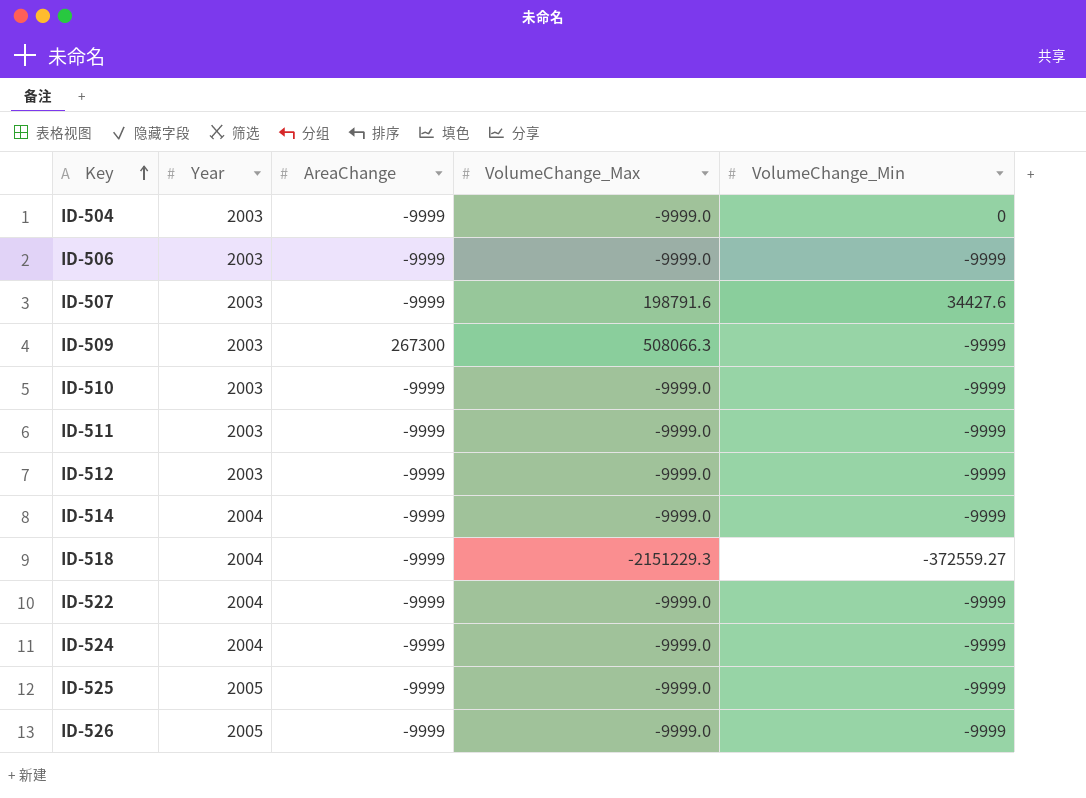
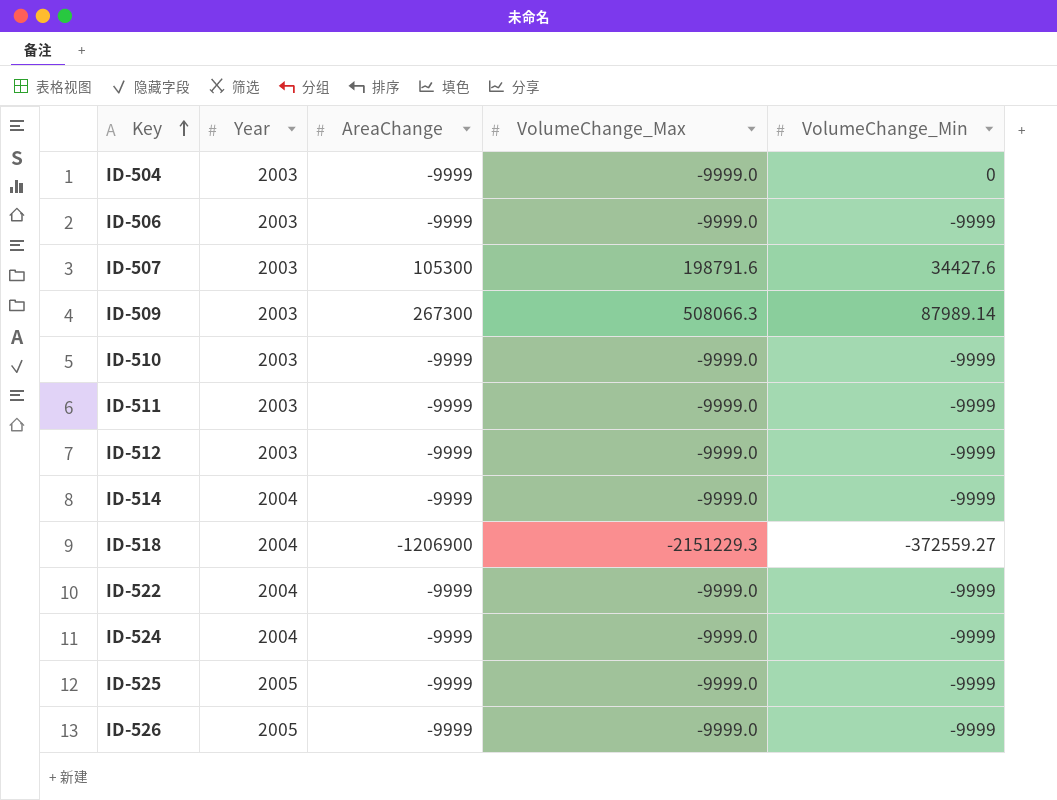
ID-507 | AreaChange: -9999 -> 105300
ID-509 | VolumeChange_Min: -9999 -> 87989.14
ID-518 | AreaChange: -9999 -> -1206900

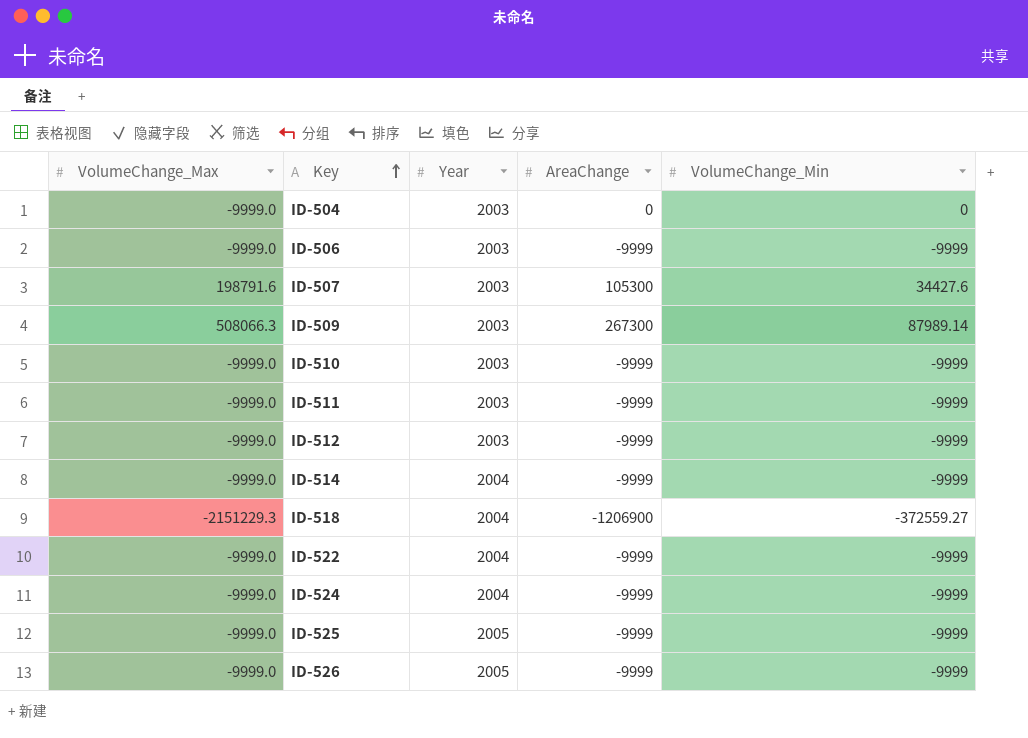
column VolumeChange_Max | position: 4 -> 1
ID-504 | AreaChange: -9999 -> 0

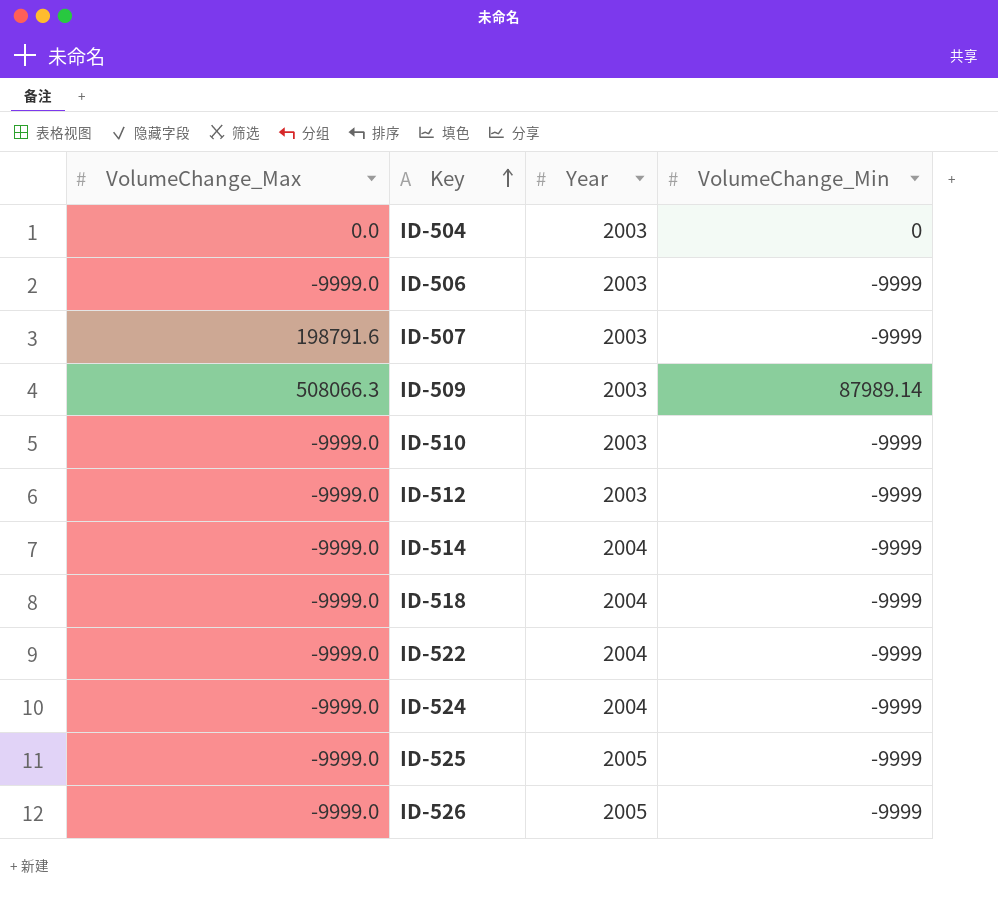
column AreaChange | position: 4 -> none
row ID-511: -9999.0 | 2003 | -9999 | -9999 -> none
ID-504 | VolumeChange_Max: -9999.0 -> 0.0
ID-507 | VolumeChange_Min: 34427.6 -> -9999
ID-518 | VolumeChange_Max: -2151229.3 -> -9999.0
ID-518 | VolumeChange_Min: -372559.27 -> -9999

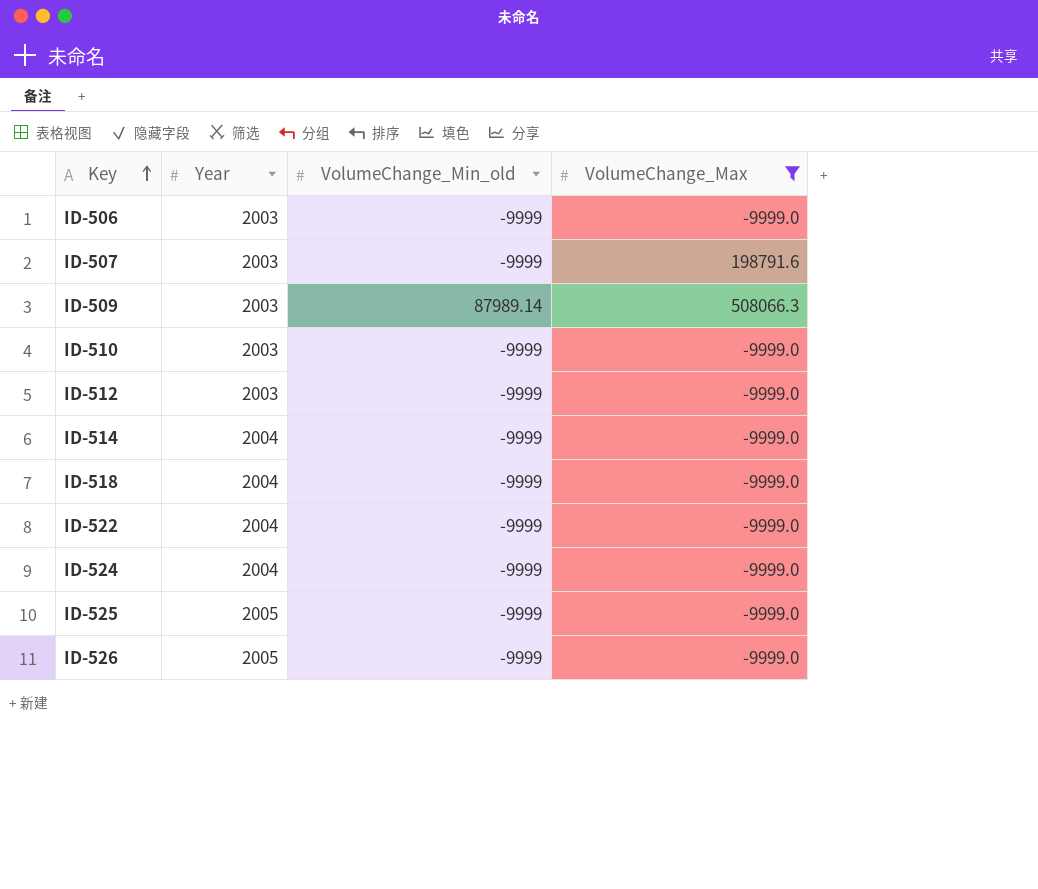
filter: none -> VolumeChange_Max != 0.0
column name: VolumeChange_Min -> VolumeChange_Min_old
column VolumeChange_Max | position: 1 -> 4

